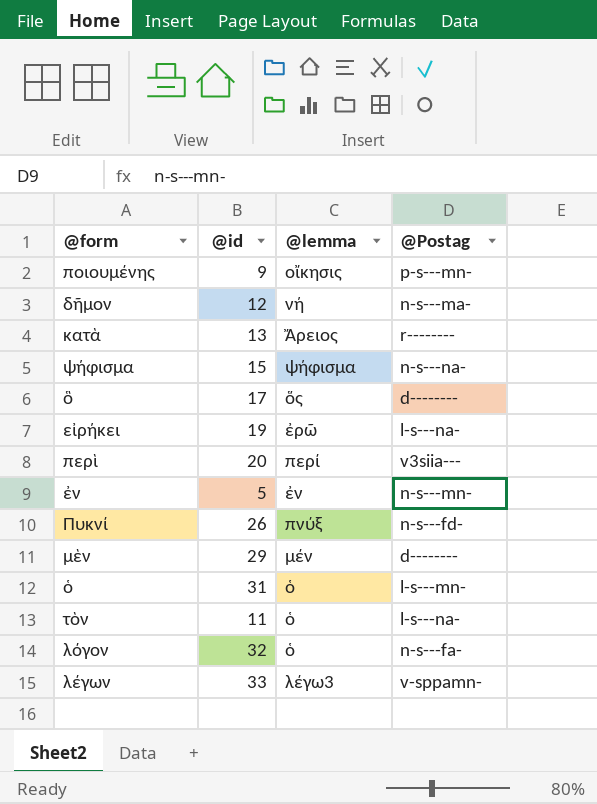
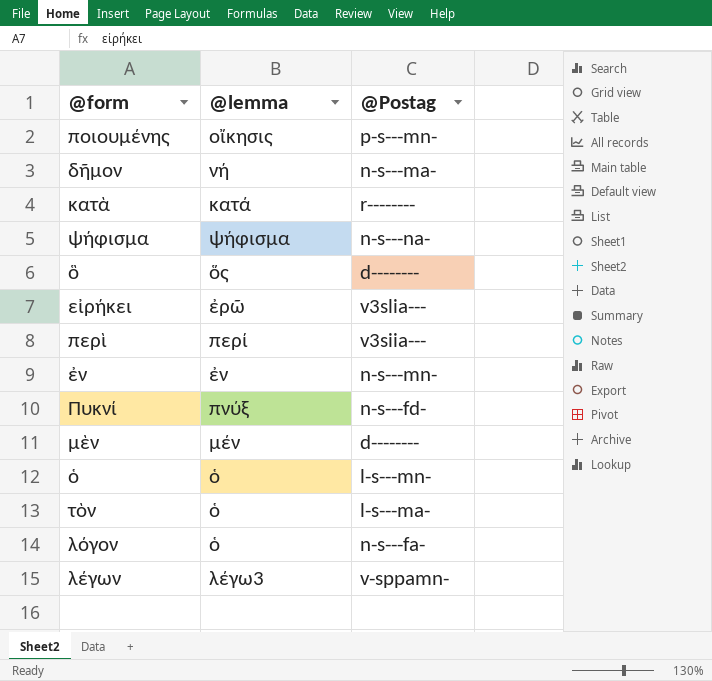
column @id | position: 2 -> none
κατὰ | @lemma: Ἄρειος -> κατά
εἰρήκει | @Postag: l-s---na- -> v3slia---
τὸν | @Postag: l-s---na- -> l-s---ma-

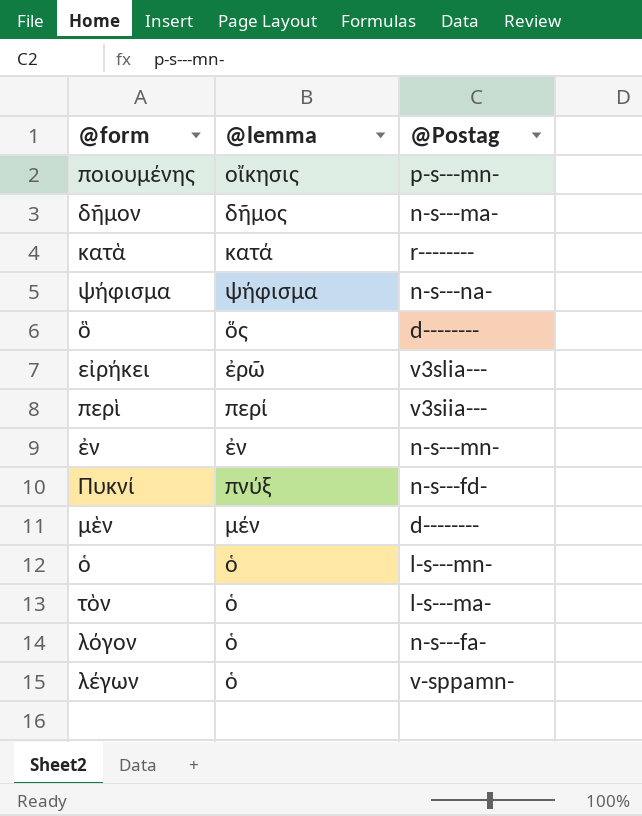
δῆμον | @lemma: νή -> δῆμος
λέγων | @lemma: λέγω3 -> ὁ

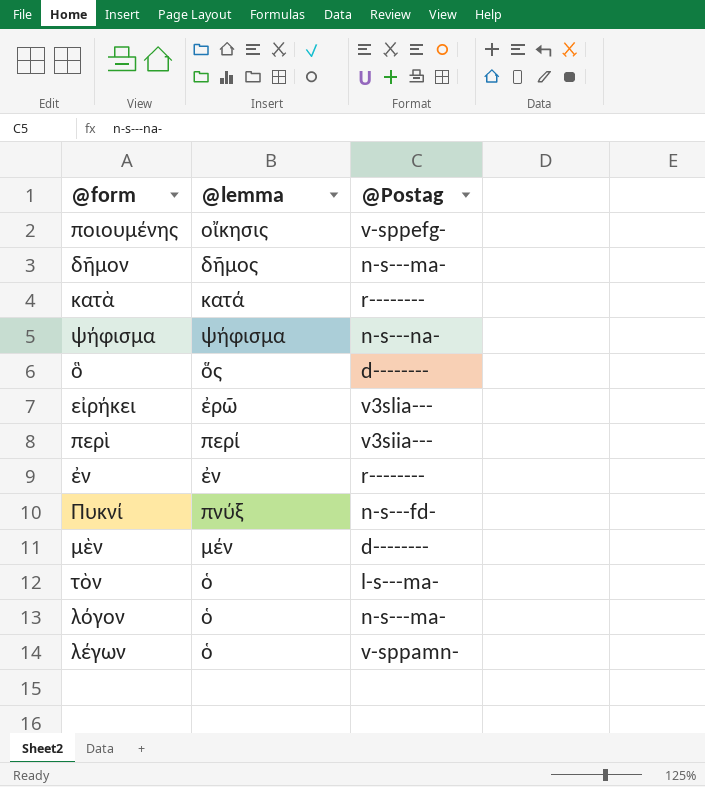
row ὁ: ὁ | l-s---mn- -> none
ποιουμένης | @Postag: p-s---mn- -> v-sppefg-
ἐν | @Postag: n-s---mn- -> r--------
λόγον | @Postag: n-s---fa- -> n-s---ma-

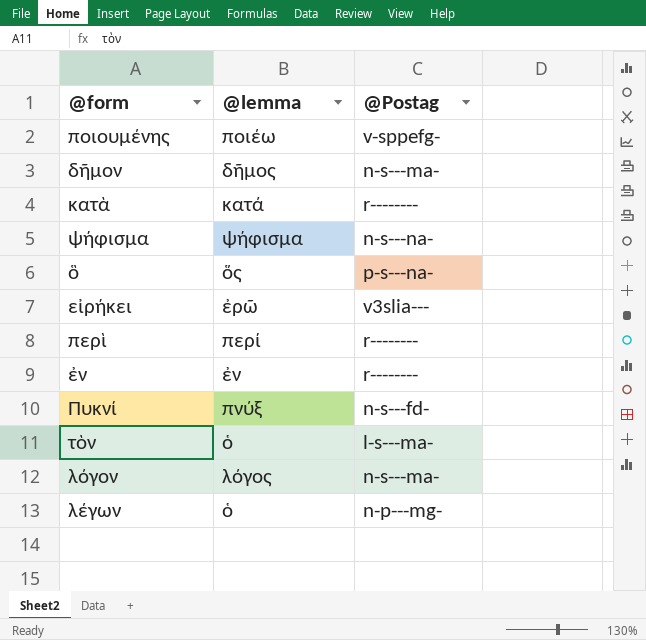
row μὲν: μέν | d-------- -> none
ποιουμένης | @lemma: οἴκησις -> ποιέω
ὃ | @Postag: d-------- -> p-s---na-
περὶ | @Postag: v3siia--- -> r--------
λόγον | @lemma: ὁ -> λόγος
λέγων | @Postag: v-sppamn- -> n-p---mg-

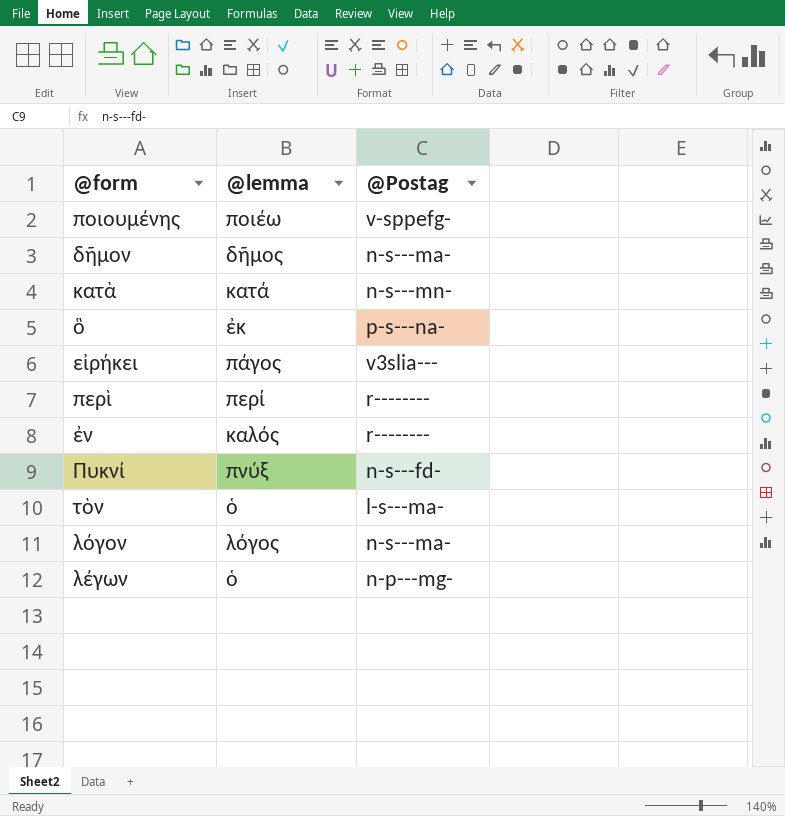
row ψήφισμα: ψήφισμα | n-s---na- -> none
κατὰ | @Postag: r-------- -> n-s---mn-
ὃ | @lemma: ὅς -> ἐκ
εἰρήκει | @lemma: ἐρῶ -> πάγος
ἐν | @lemma: ἐν -> καλός

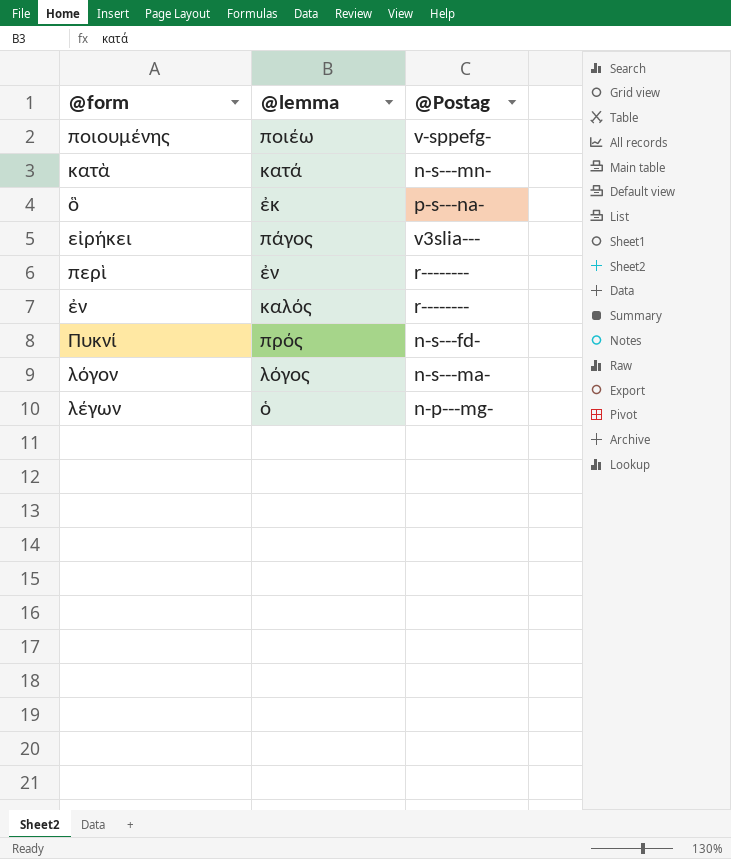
row δῆμον: δῆμος | n-s---ma- -> none
row τὸν: ὁ | l-s---ma- -> none
περὶ | @lemma: περί -> ἐν
Πυκνί | @lemma: πνύξ -> πρός

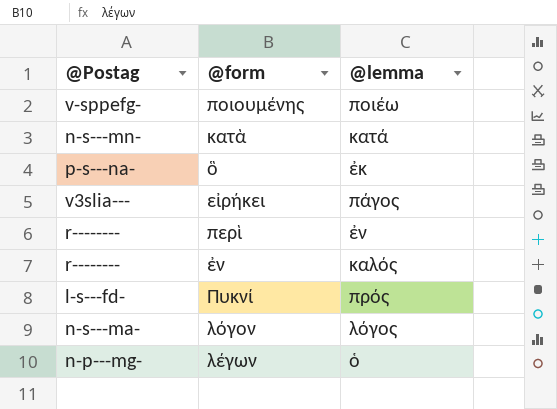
column @Postag | position: 3 -> 1
Πυκνί | @Postag: n-s---fd- -> l-s---fd-

